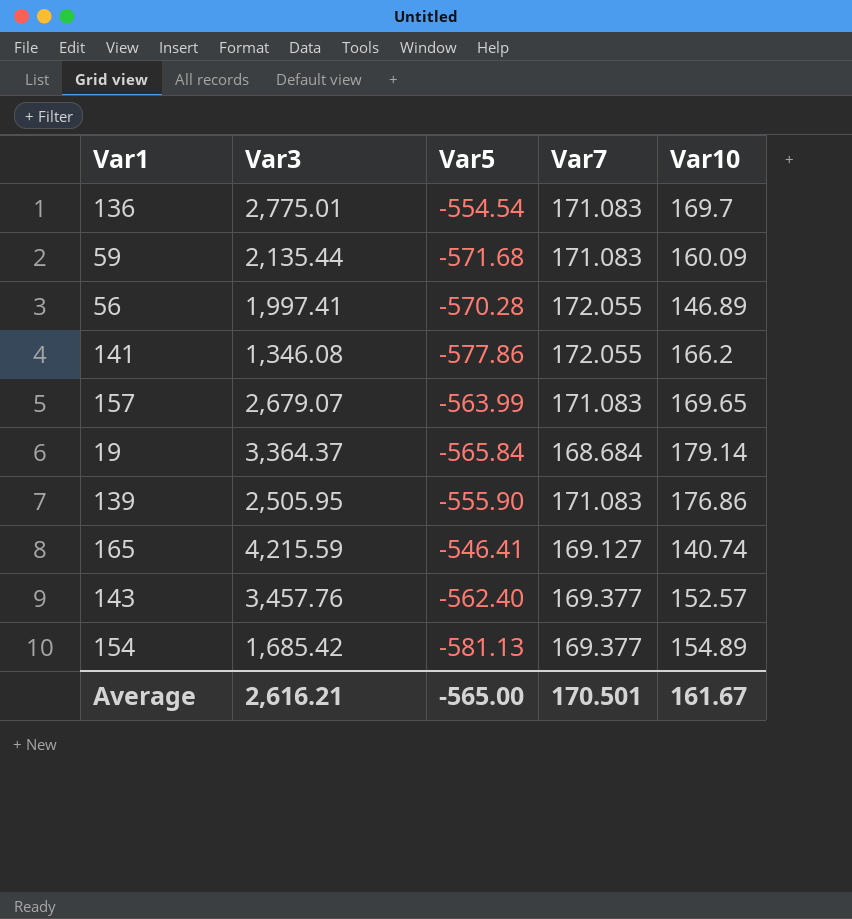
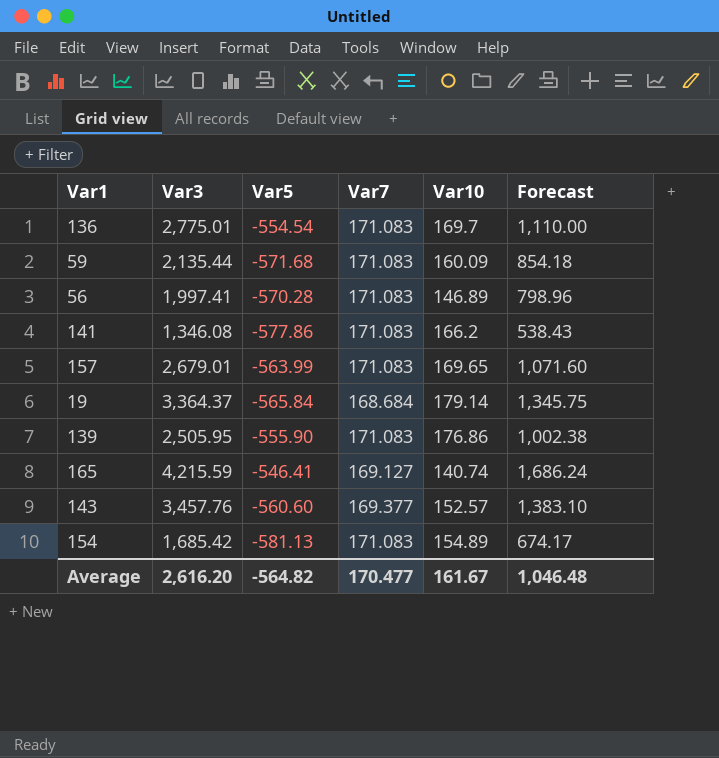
column Forecast | formula: none -> [Var3] * 0.4
56 | Var7: 172.055 -> 171.083
141 | Var7: 172.055 -> 171.083
157 | Var3: 2,679.07 -> 2,679.01
143 | Var5: -562.40 -> -560.60
154 | Var7: 169.377 -> 171.083
Average | Var3: 2,616.21 -> 2,616.20
Average | Var5: -565.00 -> -564.82
Average | Var7: 170.501 -> 170.477

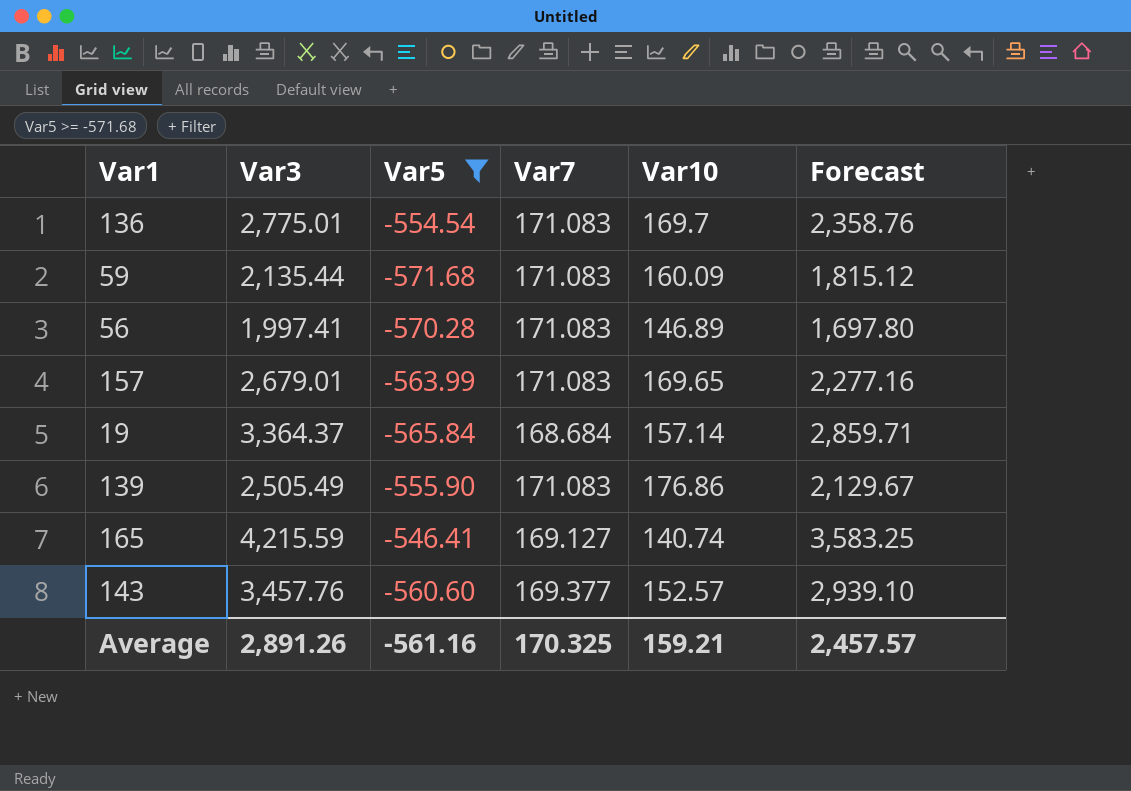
filter: none -> Var5 >= -571.68
column Forecast | formula: [Var3] * 0.4 -> [Var3] * 0.85
19 | Var10: 179.14 -> 157.14
139 | Var3: 2,505.95 -> 2,505.49
Average | Var3: 2,616.20 -> 2,891.26
Average | Var5: -564.82 -> -561.16
Average | Var7: 170.477 -> 170.325
Average | Var10: 161.67 -> 159.21
Average | Forecast: 1,046.48 -> 2,457.57

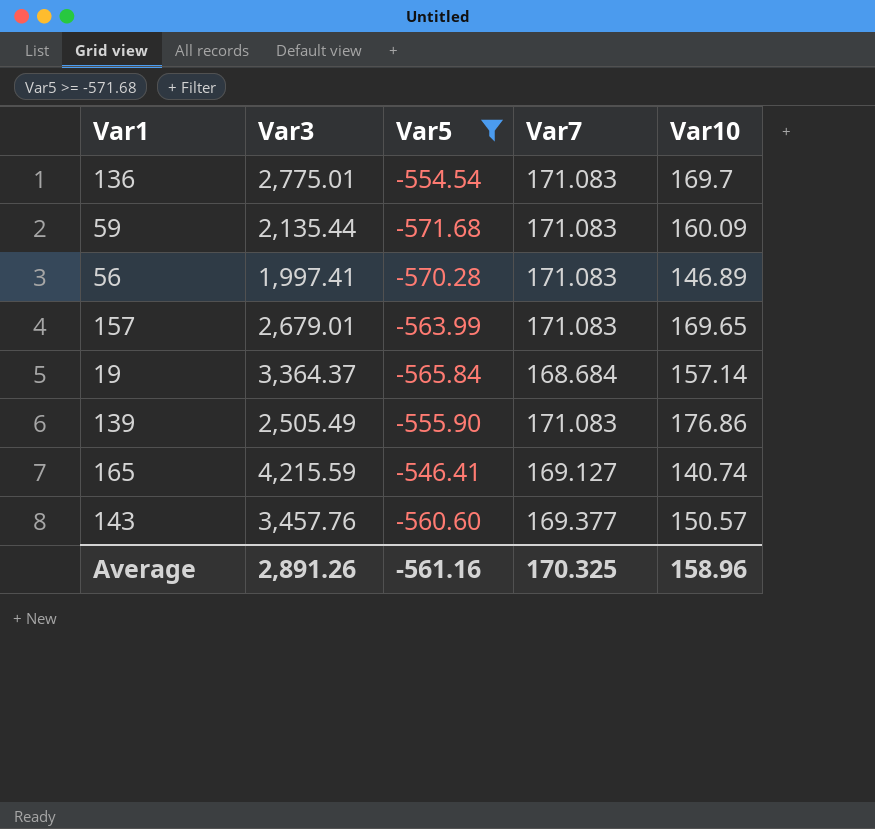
column Forecast | formula: [Var3] * 0.85 -> none
143 | Var10: 152.57 -> 150.57
Average | Var10: 159.21 -> 158.96

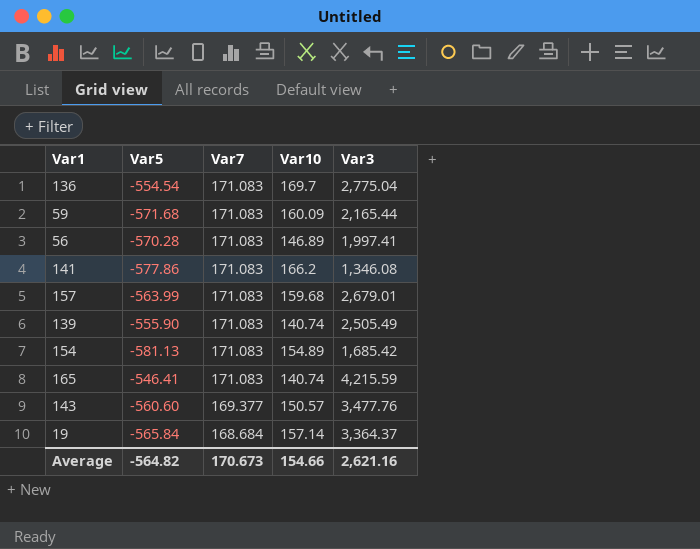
filter: Var5 >= -571.68 -> none
row order: none -> Var7 descending
column Var3 | position: 2 -> 5
136 | Var3: 2,775.01 -> 2,775.04
59 | Var3: 2,135.44 -> 2,165.44
157 | Var10: 169.65 -> 159.68
139 | Var10: 176.86 -> 140.74
165 | Var7: 169.127 -> 171.083
143 | Var3: 3,457.76 -> 3,477.76
Average | Var5: -561.16 -> -564.82
Average | Var7: 170.325 -> 170.673
Average | Var10: 158.96 -> 154.66
Average | Var3: 2,891.26 -> 2,621.16

